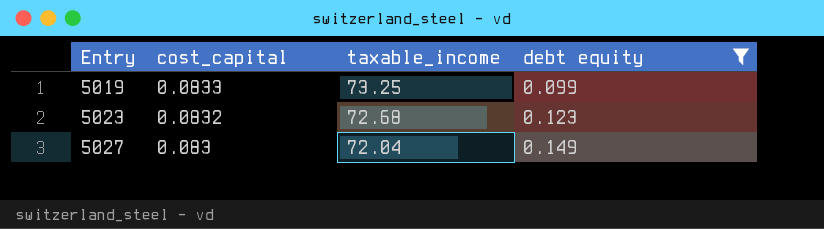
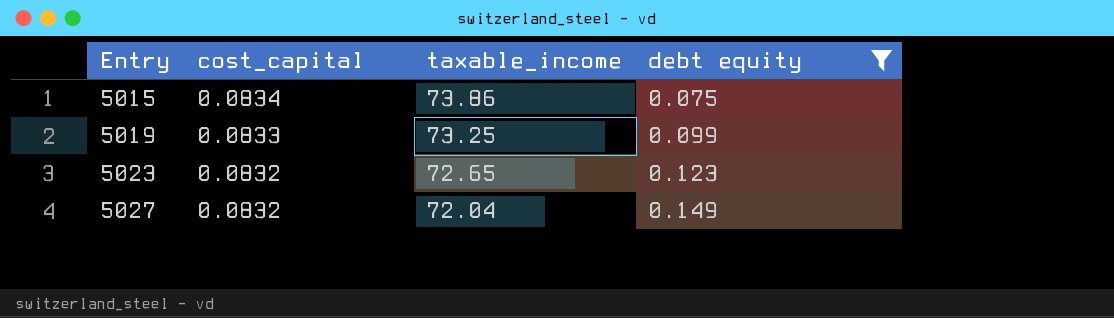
row 5015: none -> 0.0834 | 73.86 | 0.075
5023 | taxable_income: 72.68 -> 72.65
5027 | cost_capital: 0.083 -> 0.0832

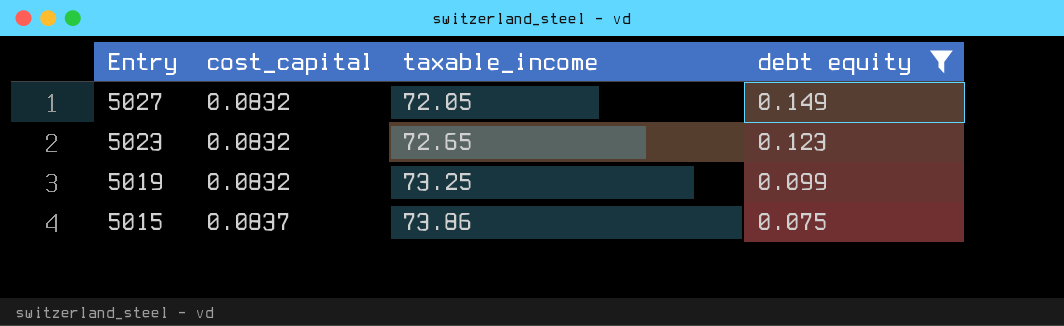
row order: Entry ascending -> Entry descending
5027 | taxable_income: 72.04 -> 72.05
5019 | cost_capital: 0.0833 -> 0.0832
5015 | cost_capital: 0.0834 -> 0.0837

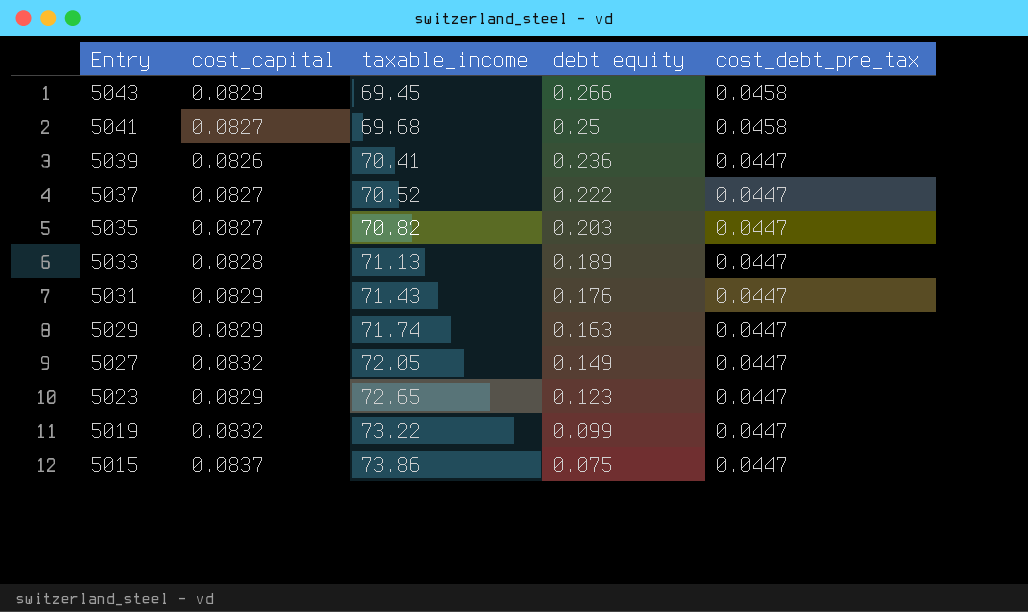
filter: debt equity <= 0.149 -> none
column cost_debt_pre_tax | position: none -> 5
5023 | cost_capital: 0.0832 -> 0.0829
5019 | taxable_income: 73.25 -> 73.22

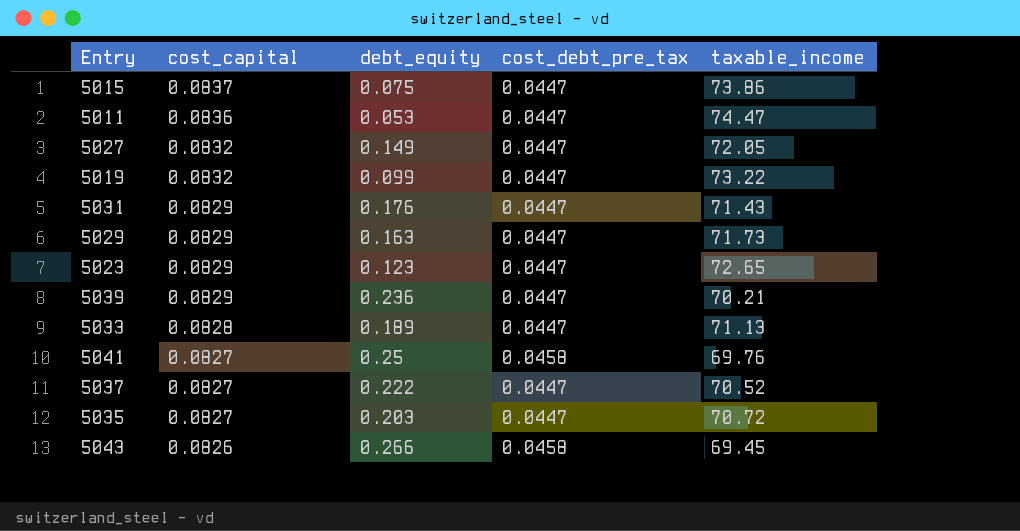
row order: Entry descending -> cost_capital descending
column name: debt equity -> debt_equity
column taxable_income | position: 3 -> 5
row 5011: none -> 0.0836 | 0.053 | 0.0447 | 74.47
5029 | taxable_income: 71.74 -> 71.73
5039 | cost_capital: 0.0826 -> 0.0829
5039 | taxable_income: 70.41 -> 70.21
5041 | taxable_income: 69.68 -> 69.76
5035 | taxable_income: 70.82 -> 70.72
5043 | cost_capital: 0.0829 -> 0.0826

